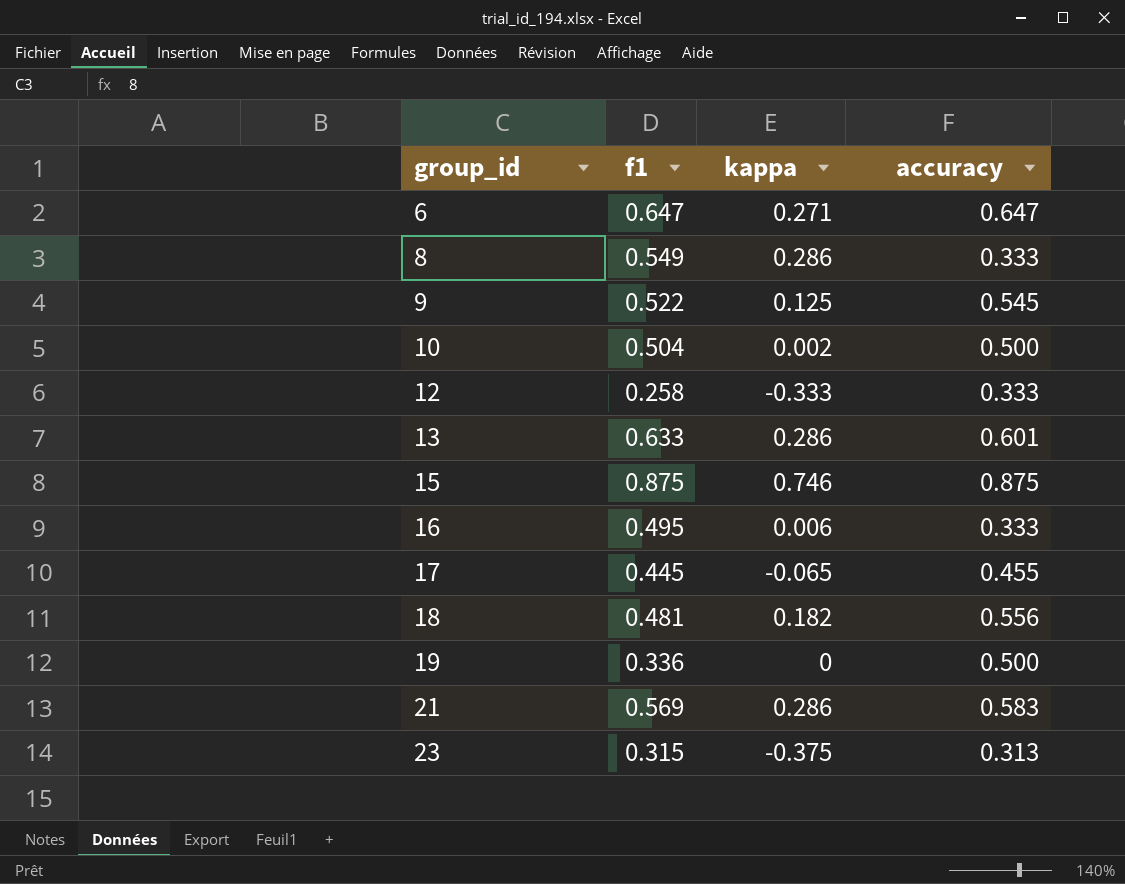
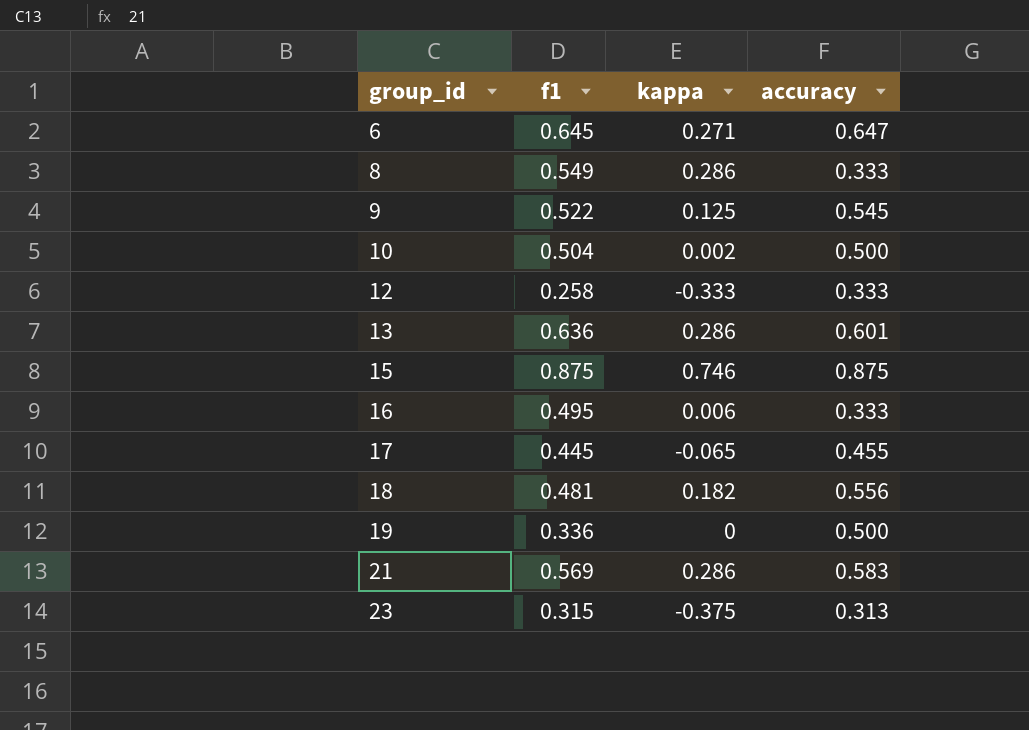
6 | f1: 0.647 -> 0.645
13 | f1: 0.633 -> 0.636

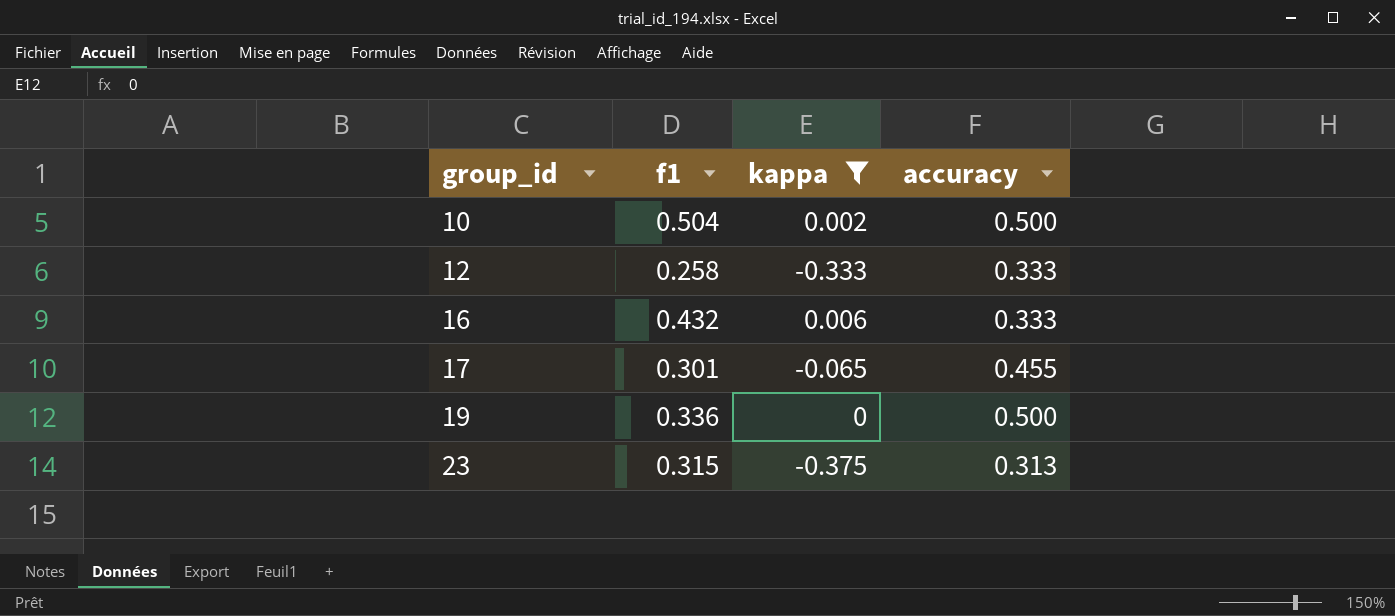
filter: none -> kappa <= 0.006
16 | f1: 0.495 -> 0.432
17 | f1: 0.445 -> 0.301

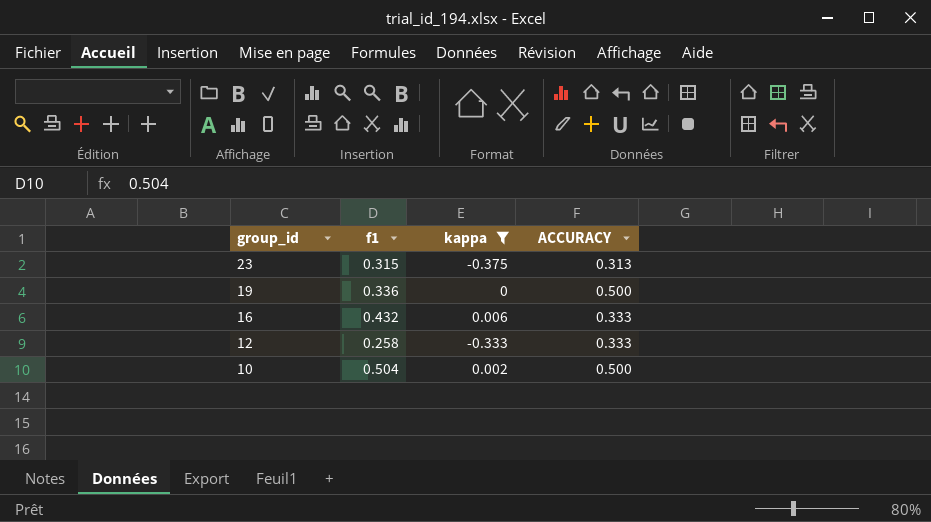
row order: group_id ascending -> group_id descending
column name: accuracy -> ACCURACY
row 17: 0.301 | -0.065 | 0.455 -> none

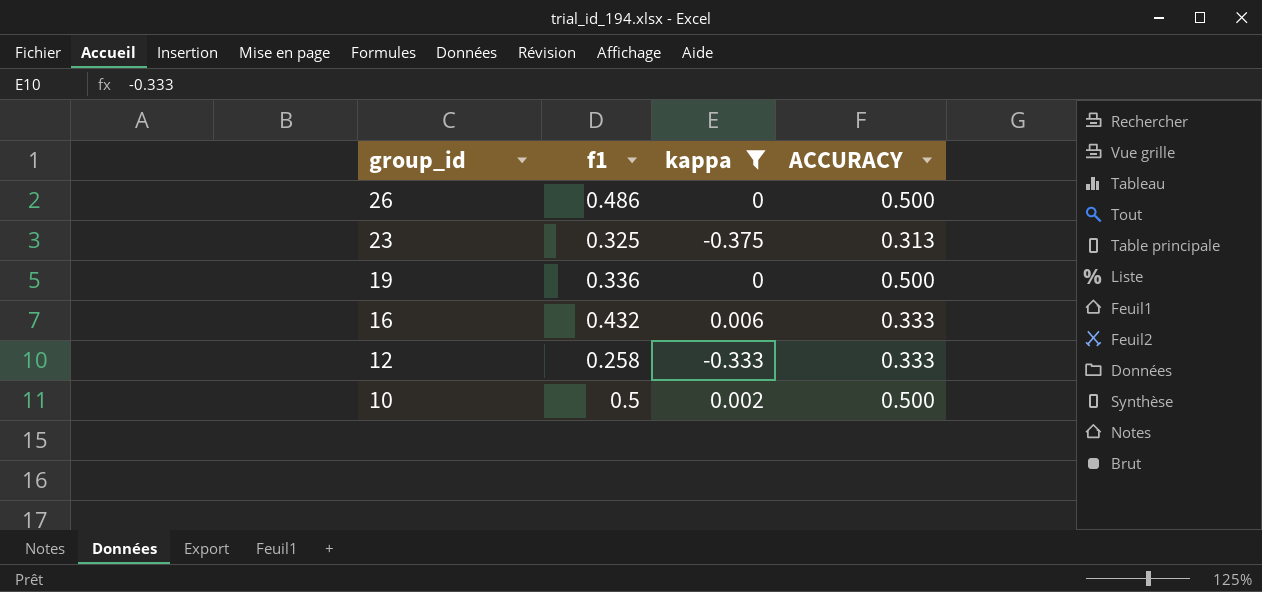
row 26: none -> 0.486 | 0 | 0.500
23 | f1: 0.315 -> 0.325
10 | f1: 0.504 -> 0.5

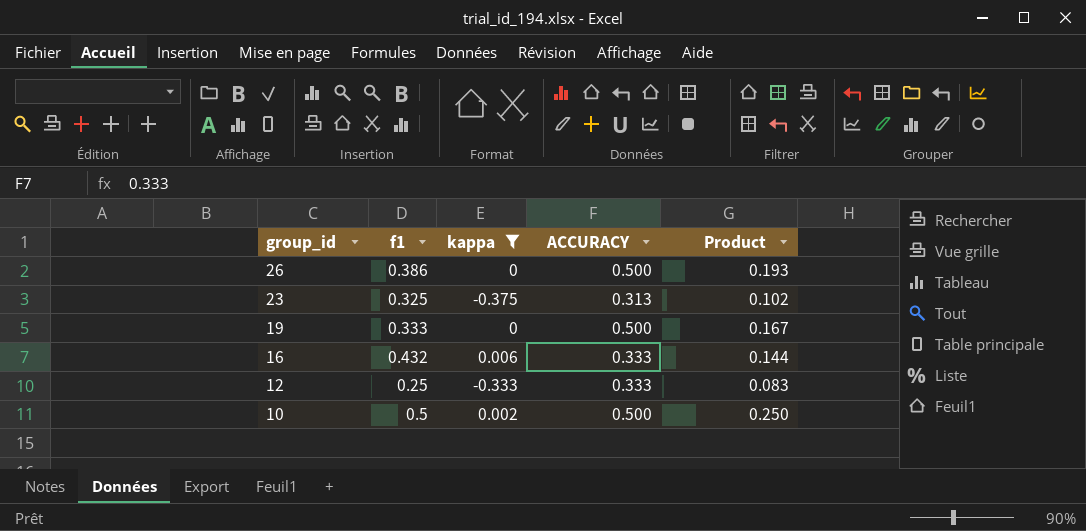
column Product | formula: none -> [f1] * [ACCURACY]
26 | f1: 0.486 -> 0.386
19 | f1: 0.336 -> 0.333
12 | f1: 0.258 -> 0.25

